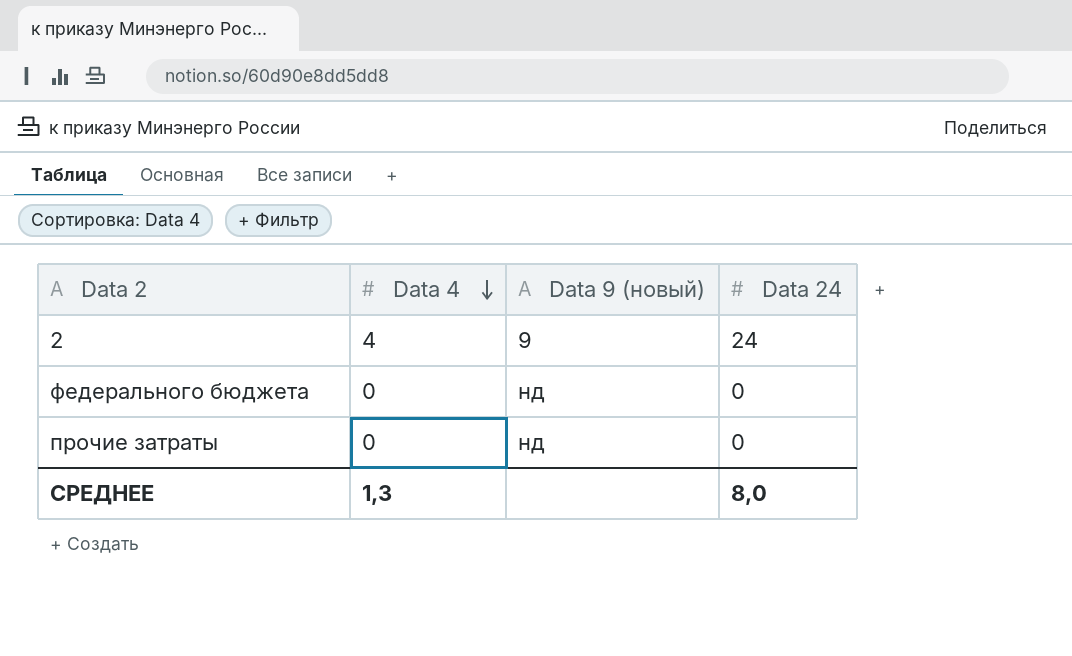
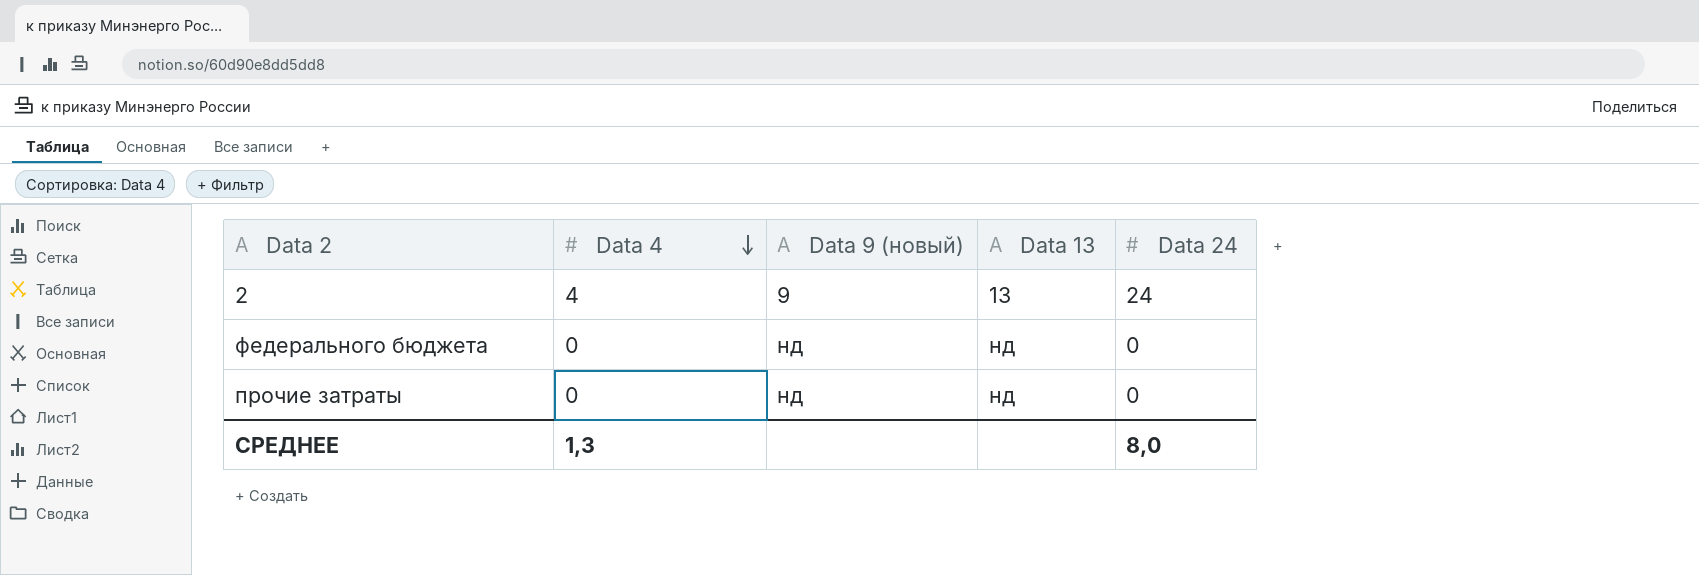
column Data 13 | position: none -> 4

